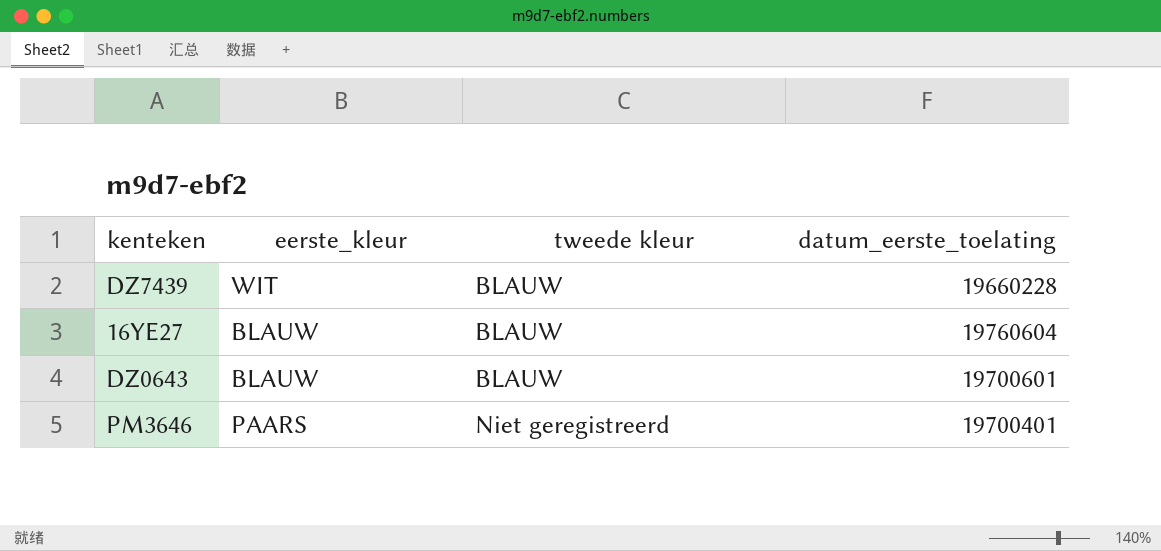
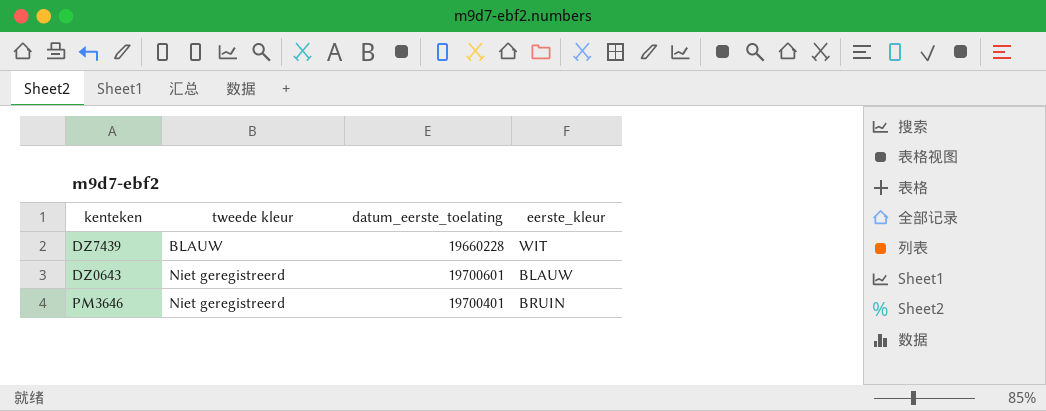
column eerste_kleur | position: 2 -> 4
row 16YE27: BLAUW | BLAUW | 19760604 -> none
DZ0643 | tweede kleur: BLAUW -> Niet geregistreerd
PM3646 | eerste_kleur: PAARS -> BRUIN

